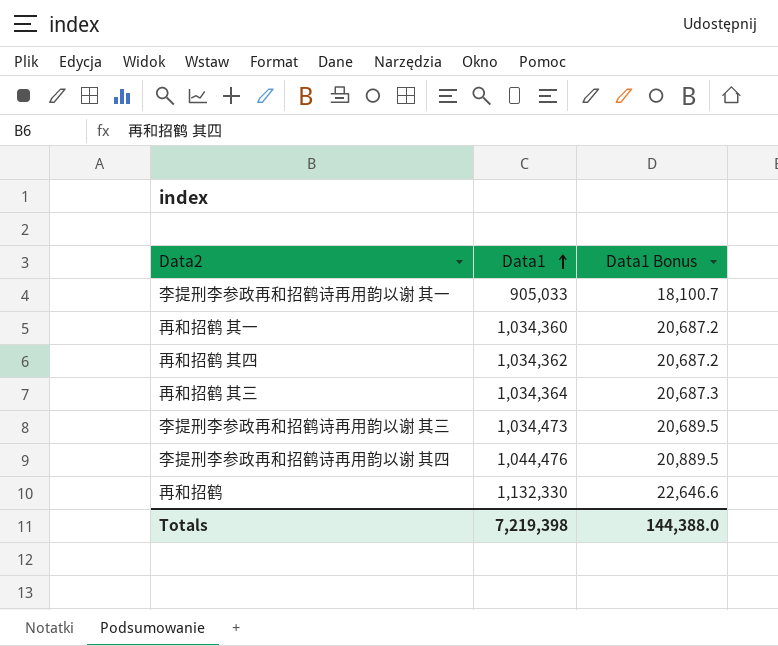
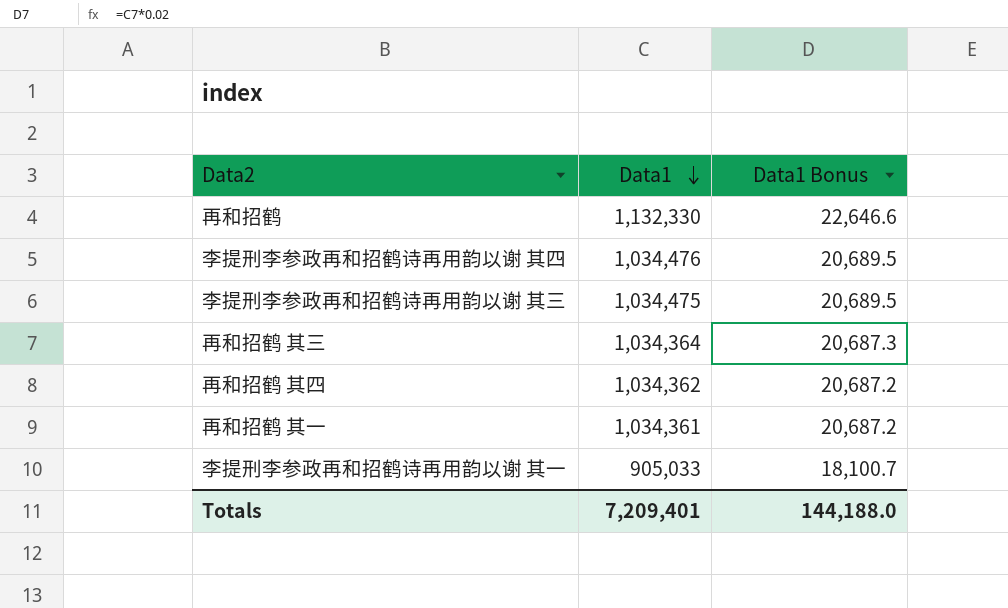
row order: Data1 ascending -> Data1 descending
李提刑李参政再和招鹤诗再用韵以谢 其四 | Data1: 1,044,476 -> 1,034,476
李提刑李参政再和招鹤诗再用韵以谢 其四 | Data1 Bonus: 20,889.5 -> 20,689.5
李提刑李参政再和招鹤诗再用韵以谢 其三 | Data1: 1,034,473 -> 1,034,475
再和招鹤 其一 | Data1: 1,034,360 -> 1,034,361
Totals | Data1: 7,219,398 -> 7,209,401
Totals | Data1 Bonus: 144,388.0 -> 144,188.0

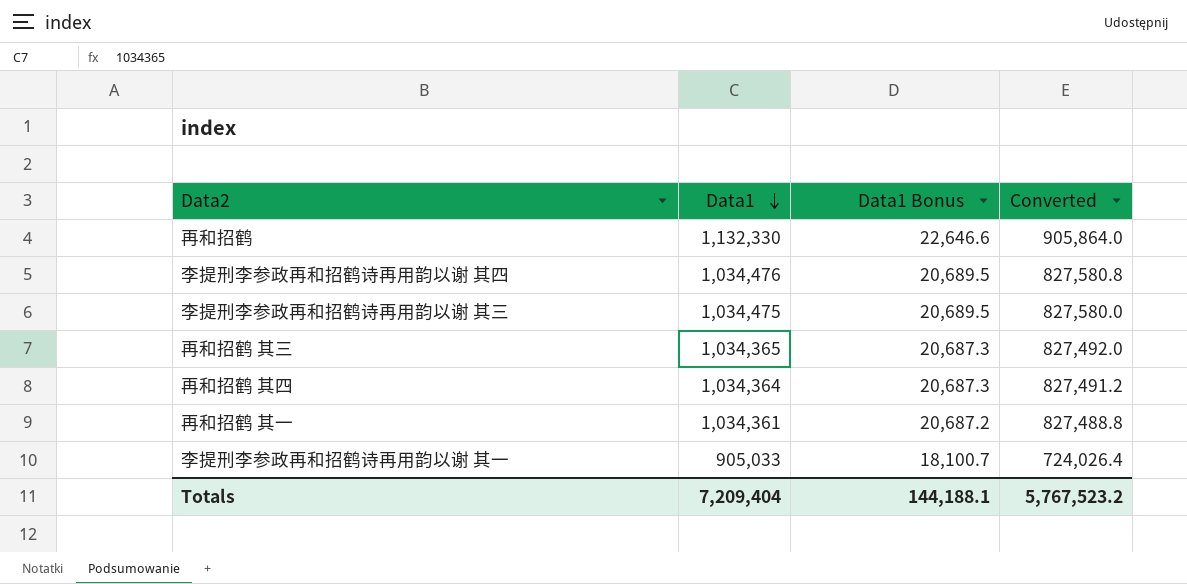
column Converted | formula: none -> [Data1] * 0.8
再和招鹤 其三 | Data1: 1,034,364 -> 1,034,365
再和招鹤 其四 | Data1: 1,034,362 -> 1,034,364
再和招鹤 其四 | Data1 Bonus: 20,687.2 -> 20,687.3
Totals | Data1: 7,209,401 -> 7,209,404
Totals | Data1 Bonus: 144,188.0 -> 144,188.1

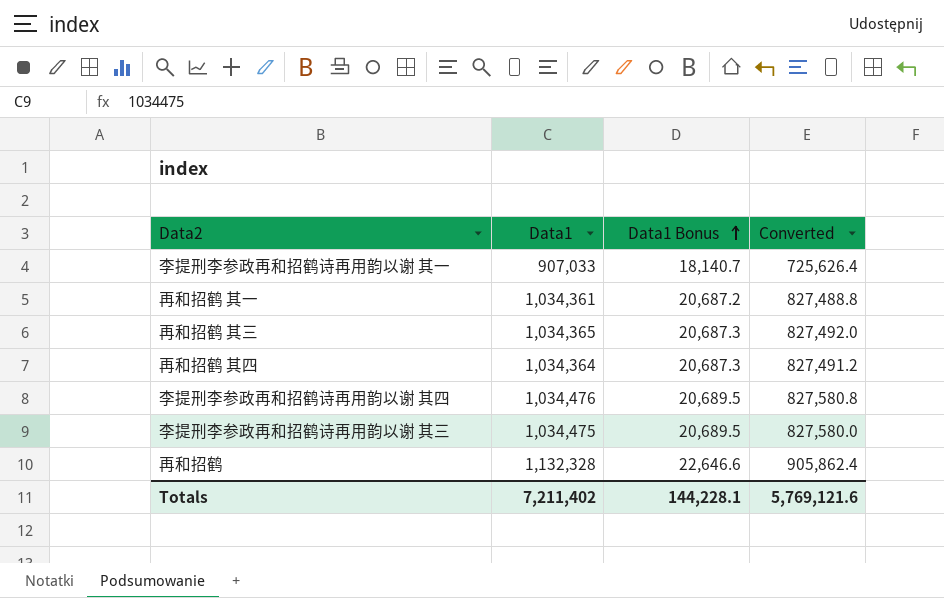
row order: Data1 descending -> Data1 Bonus ascending
李提刑李参政再和招鹤诗再用韵以谢 其一 | Data1: 905,033 -> 907,033
李提刑李参政再和招鹤诗再用韵以谢 其一 | Data1 Bonus: 18,100.7 -> 18,140.7
李提刑李参政再和招鹤诗再用韵以谢 其一 | Converted: 724,026.4 -> 725,626.4
再和招鹤 | Data1: 1,132,330 -> 1,132,328
再和招鹤 | Converted: 905,864.0 -> 905,862.4
Totals | Data1: 7,209,404 -> 7,211,402
Totals | Data1 Bonus: 144,188.1 -> 144,228.1
Totals | Converted: 5,767,523.2 -> 5,769,121.6

